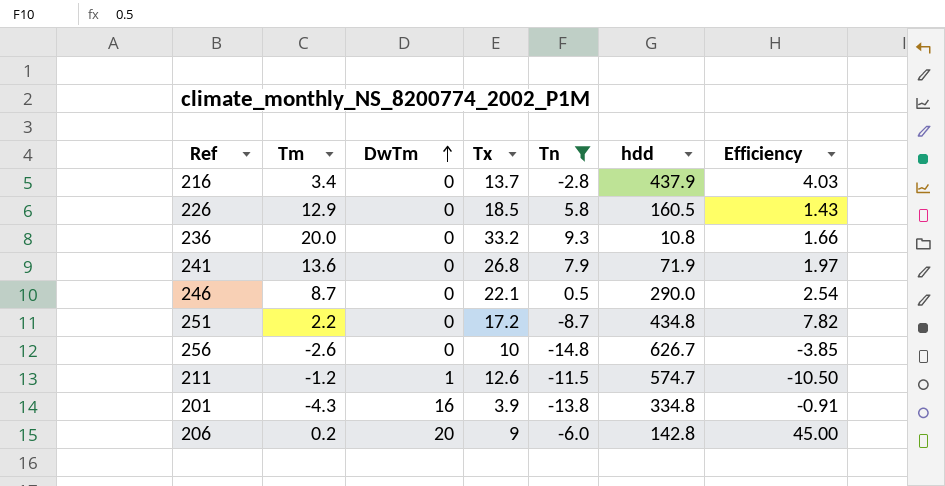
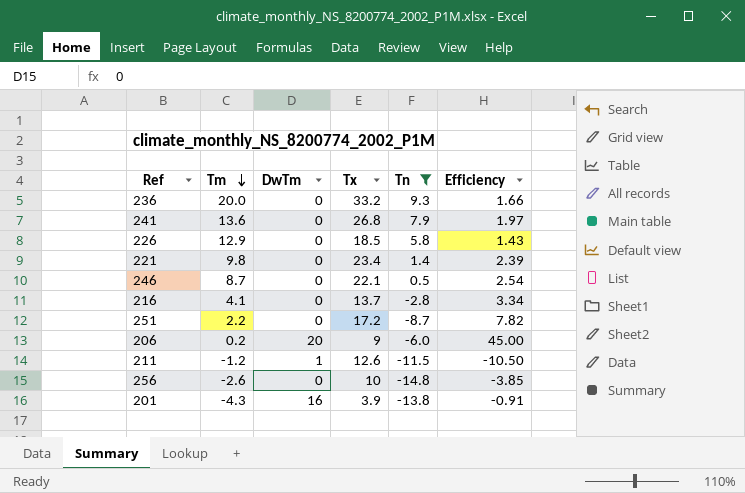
row order: DwTm ascending -> Tm descending
column hdd | position: 6 -> none
row 221: none -> 9.8 | 0 | 23.4 | 1.4 | 2.39
216 | Tm: 3.4 -> 4.1
216 | Efficiency: 4.03 -> 3.34

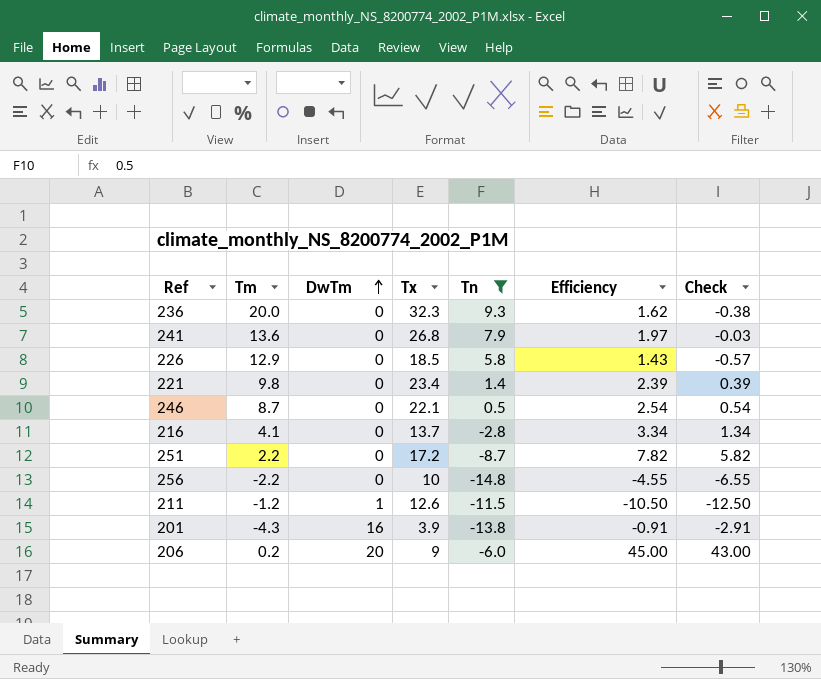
row order: Tm descending -> DwTm ascending
column Check | formula: none -> [Efficiency] - 2
236 | Tx: 33.2 -> 32.3
236 | Efficiency: 1.66 -> 1.62
256 | Tm: -2.6 -> -2.2
256 | Efficiency: -3.85 -> -4.55

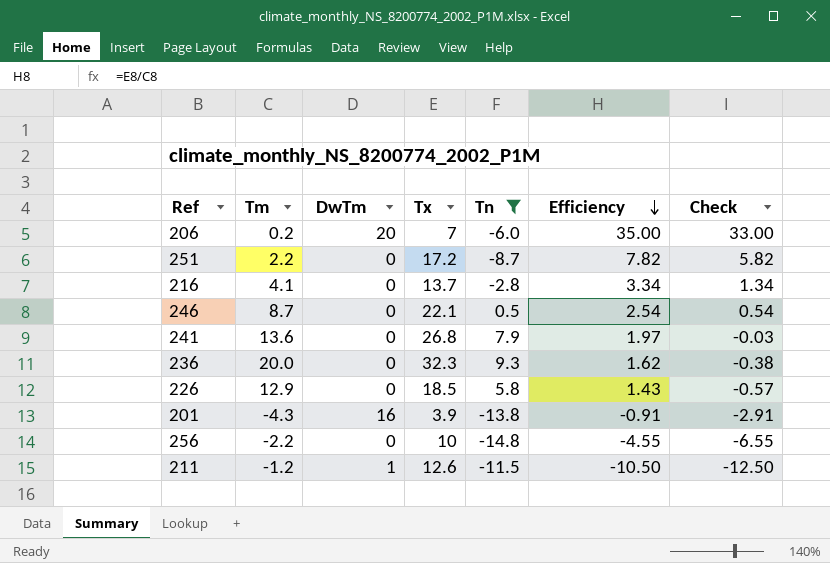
row order: DwTm ascending -> Efficiency descending
row 221: 9.8 | 0 | 23.4 | 1.4 | 2.39 | 0.39 -> none
206 | Tx: 9 -> 7
206 | Efficiency: 45.00 -> 35.00
206 | Check: 43.00 -> 33.00

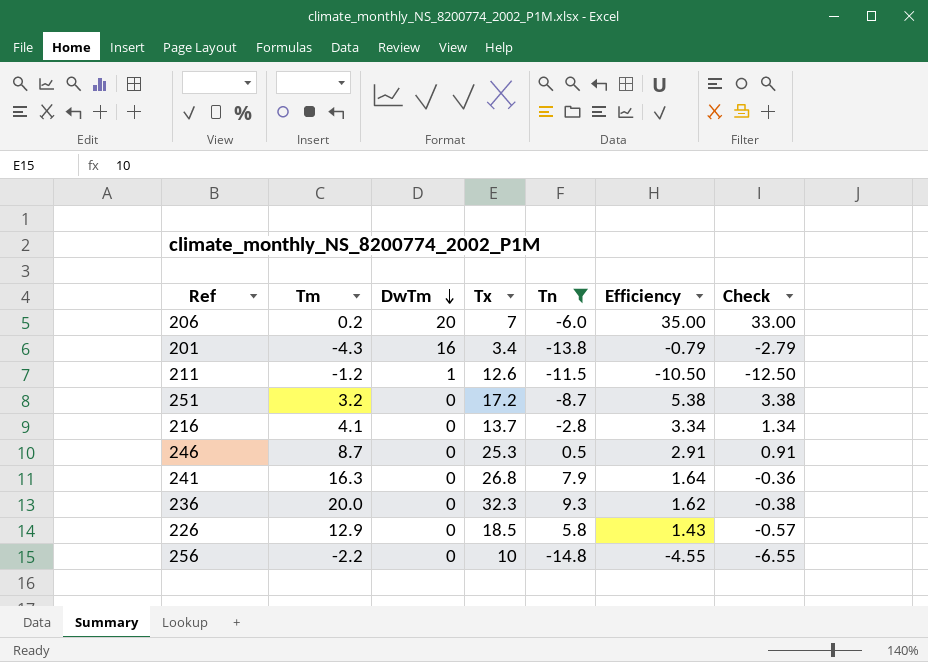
row order: Efficiency descending -> DwTm descending
201 | Tx: 3.9 -> 3.4
201 | Efficiency: -0.91 -> -0.79
201 | Check: -2.91 -> -2.79
251 | Tm: 2.2 -> 3.2
251 | Efficiency: 7.82 -> 5.38
251 | Check: 5.82 -> 3.38
246 | Tx: 22.1 -> 25.3
246 | Efficiency: 2.54 -> 2.91
246 | Check: 0.54 -> 0.91
241 | Tm: 13.6 -> 16.3
241 | Efficiency: 1.97 -> 1.64
241 | Check: -0.03 -> -0.36

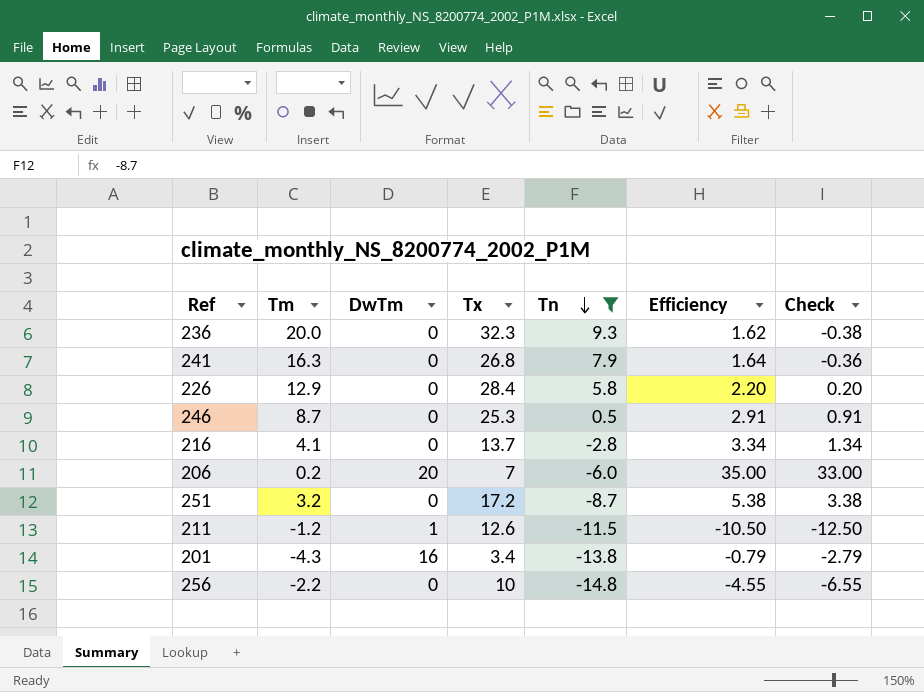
row order: DwTm descending -> Tn descending
226 | Tx: 18.5 -> 28.4
226 | Efficiency: 1.43 -> 2.20
226 | Check: -0.57 -> 0.20

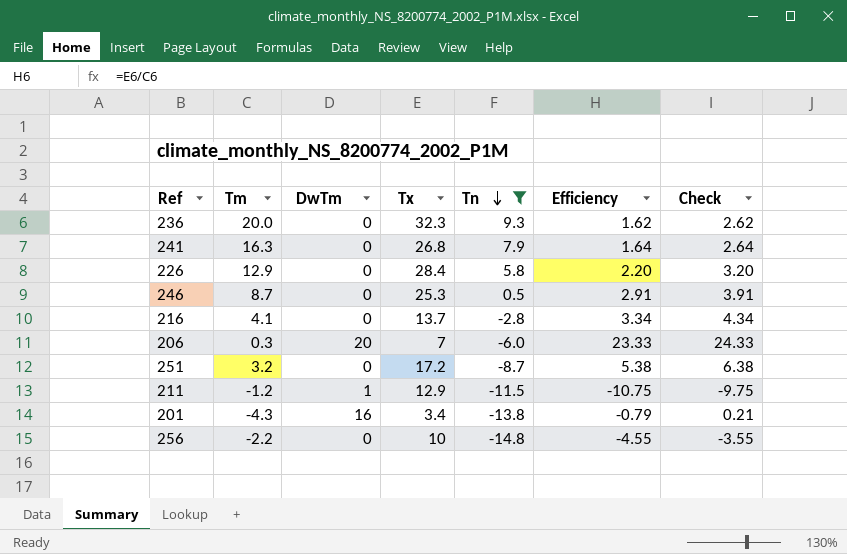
column Check | formula: [Efficiency] - 2 -> [Efficiency] + 1
206 | Tm: 0.2 -> 0.3
206 | Efficiency: 35.00 -> 23.33
211 | Tx: 12.6 -> 12.9
211 | Efficiency: -10.50 -> -10.75

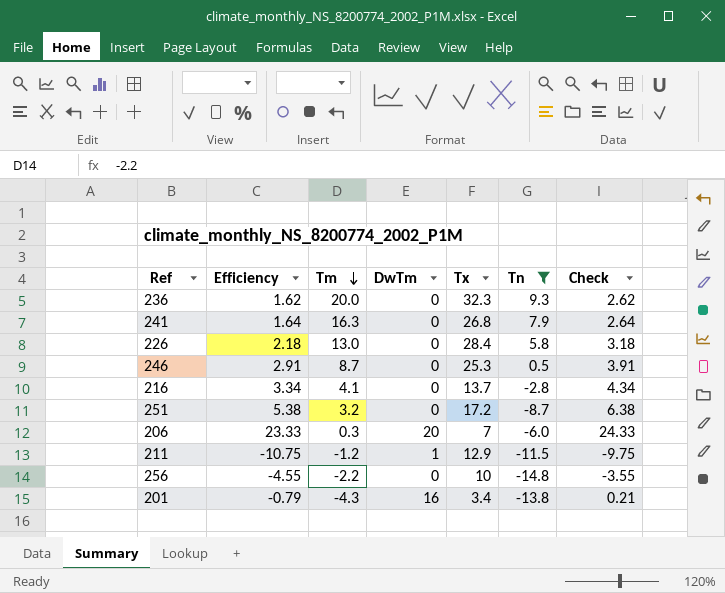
row order: Tn descending -> Tm descending
column Efficiency | position: 6 -> 2
226 | Efficiency: 2.20 -> 2.18
226 | Tm: 12.9 -> 13.0
226 | Check: 3.20 -> 3.18

